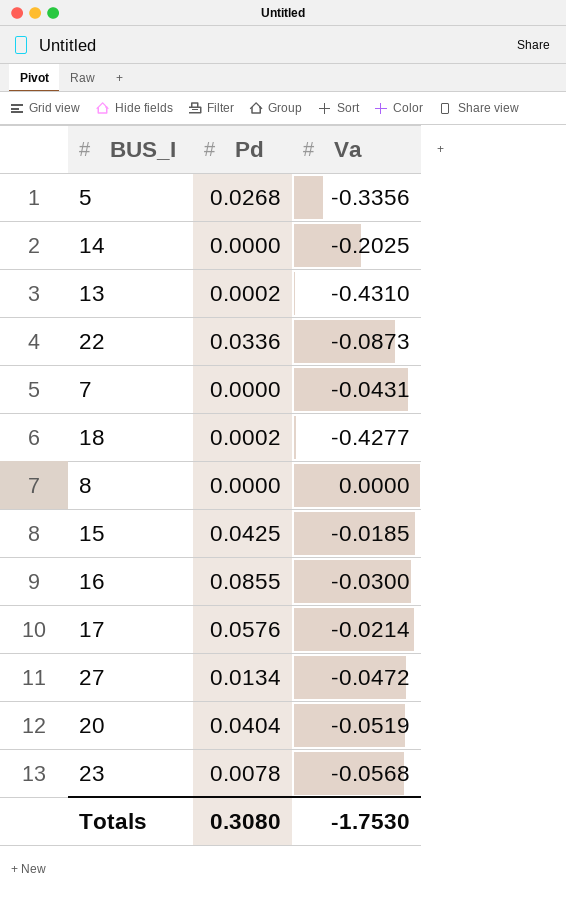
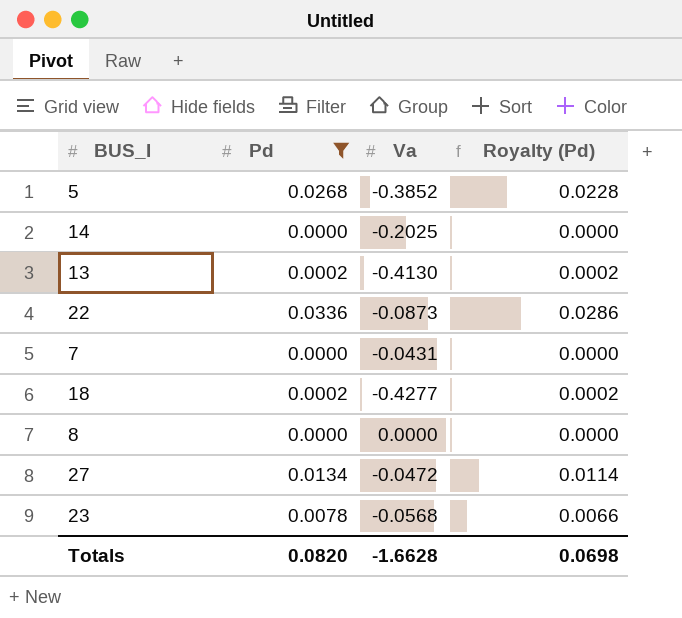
filter: none -> Pd <= 0.0336
column Royalty (Pd) | formula: none -> [Pd] * 0.85
5 | Va: -0.3356 -> -0.3852
13 | Va: -0.4310 -> -0.4130
Totals | Pd: 0.3080 -> 0.0820
Totals | Va: -1.7530 -> -1.6628

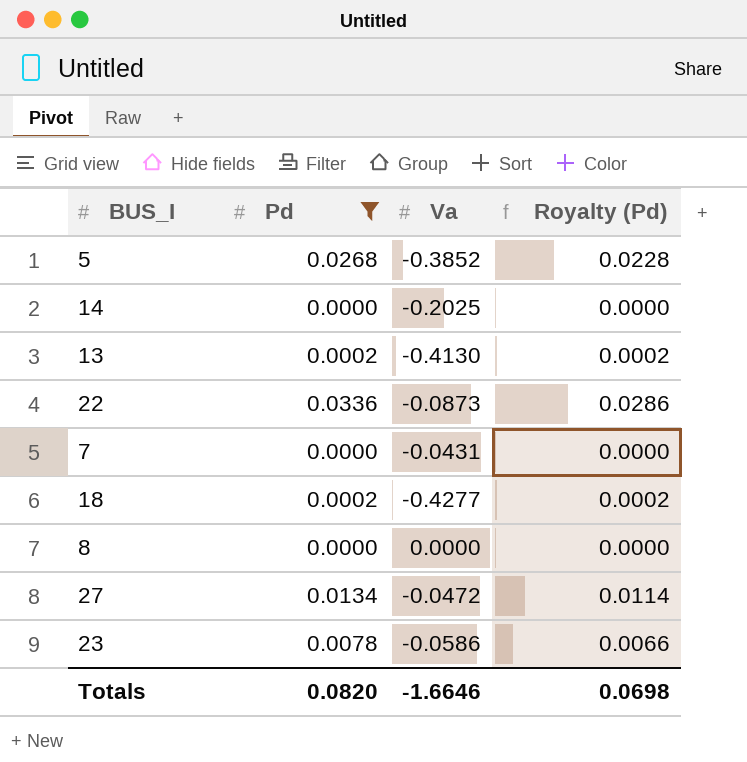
23 | Va: -0.0568 -> -0.0586
Totals | Va: -1.6628 -> -1.6646

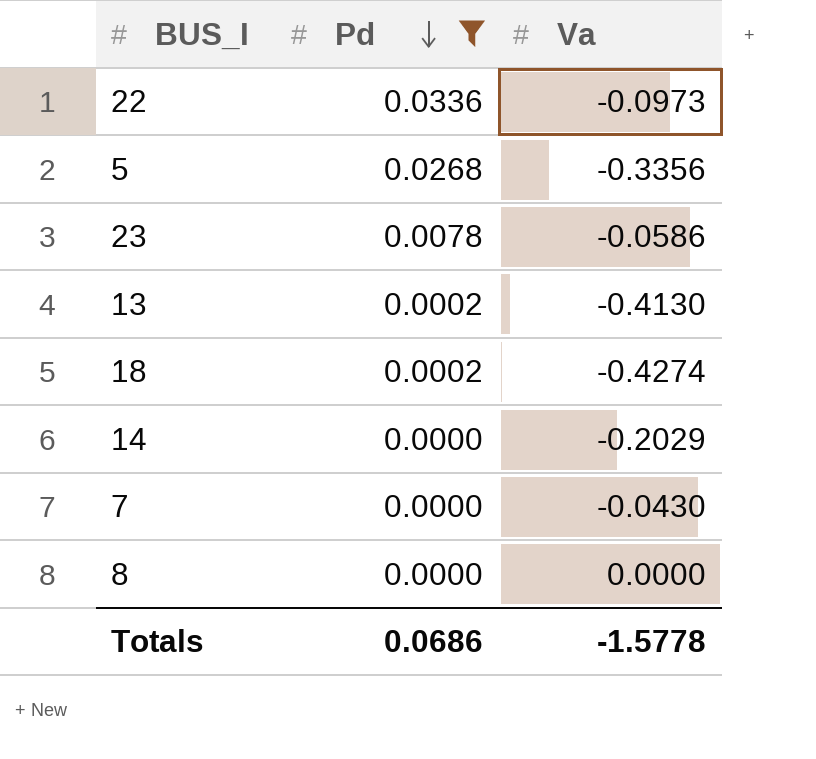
row order: none -> Pd descending
column Royalty (Pd) | formula: [Pd] * 0.85 -> none
row 27: 0.0134 | -0.0472 | 0.0114 -> none
22 | Va: -0.0873 -> -0.0973
5 | Va: -0.3852 -> -0.3356
18 | Va: -0.4277 -> -0.4274
14 | Va: -0.2025 -> -0.2029
7 | Va: -0.0431 -> -0.0430
Totals | Pd: 0.0820 -> 0.0686
Totals | Va: -1.6646 -> -1.5778

